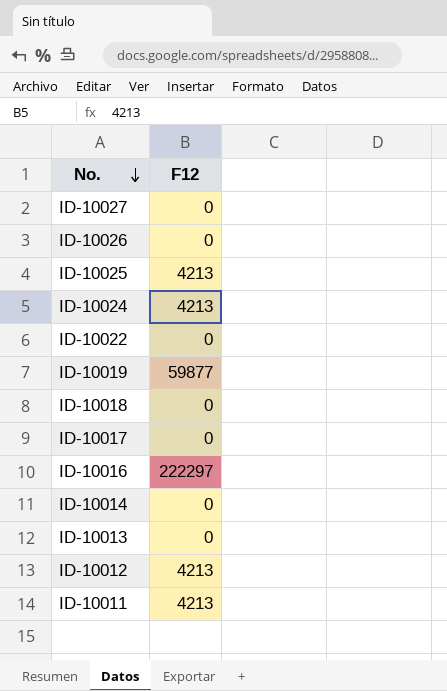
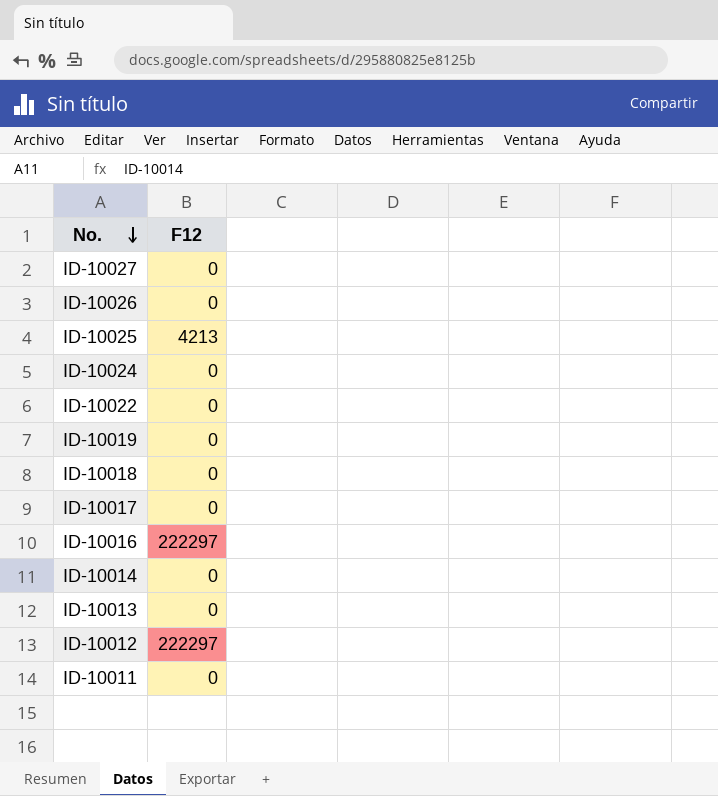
ID-10024 | F12: 4213 -> 0
ID-10019 | F12: 59877 -> 0
ID-10012 | F12: 4213 -> 222297
ID-10011 | F12: 4213 -> 0

